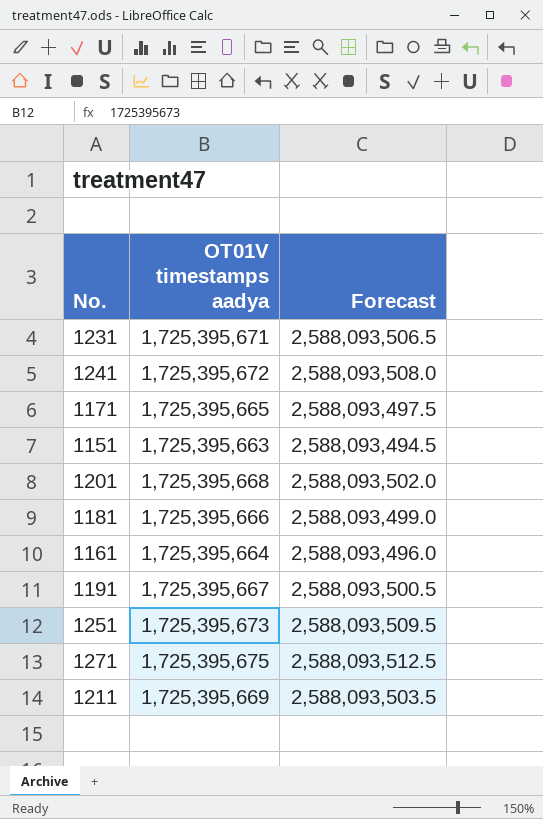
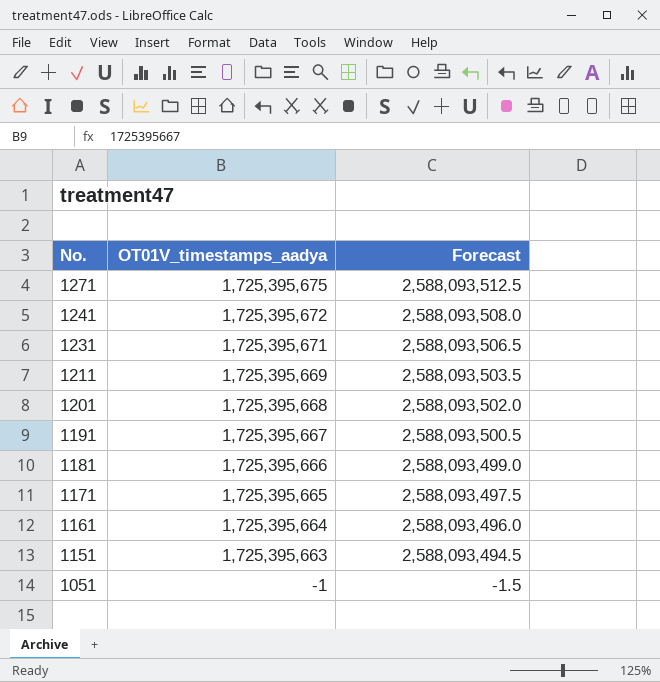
row order: none -> No. descending
column name: OT01V timestamps aadya -> OT01V_timestamps_aadya
row 1251: 1,725,395,673 | 2,588,093,509.5 -> none
row 1051: none -> -1 | -1.5

